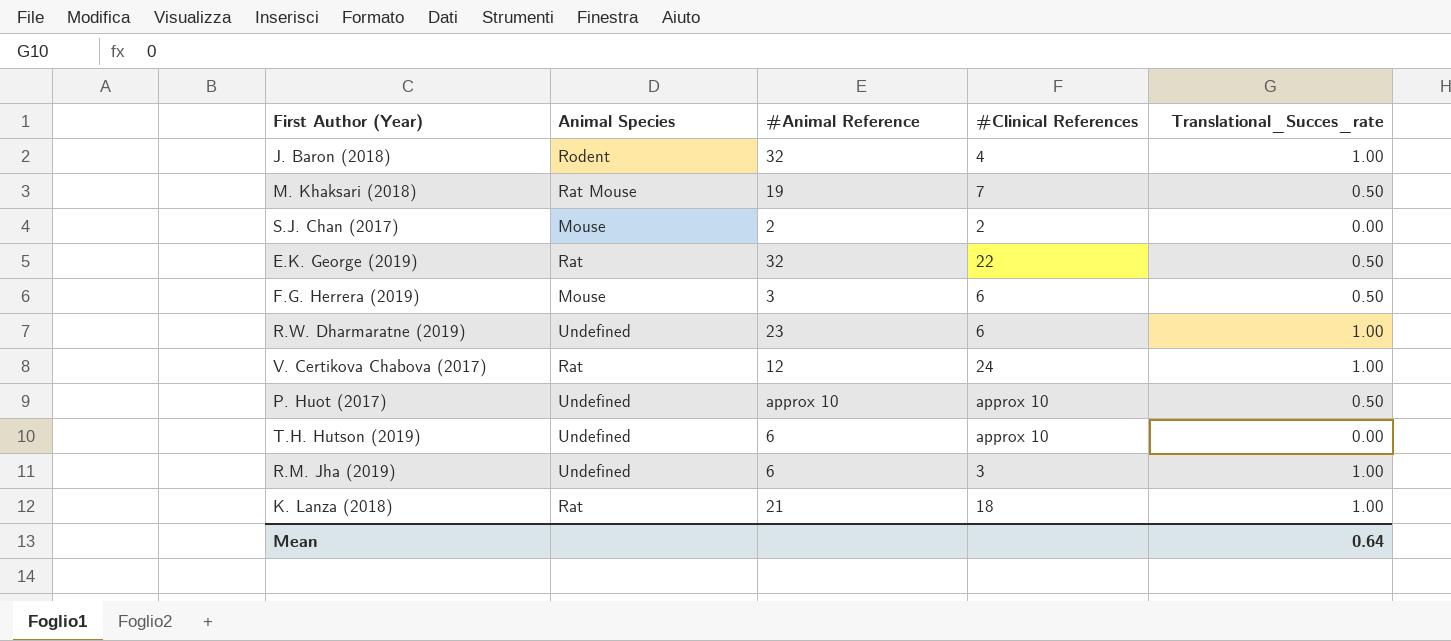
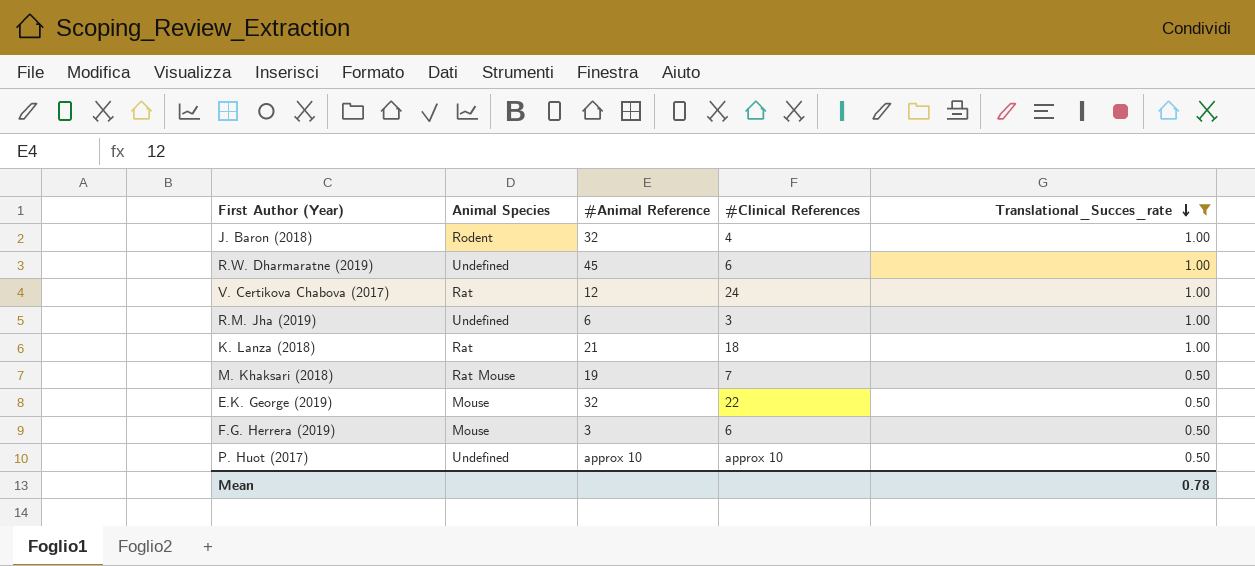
filter: none -> Translational_Succes_rate != 0.00
row order: none -> Translational_Succes_rate descending
R.W. Dharmaratne (2019) | #Animal Reference: 23 -> 45
E.K. George (2019) | Animal Species: Rat -> Mouse
Mean | Translational_Succes_rate: 0.64 -> 0.78

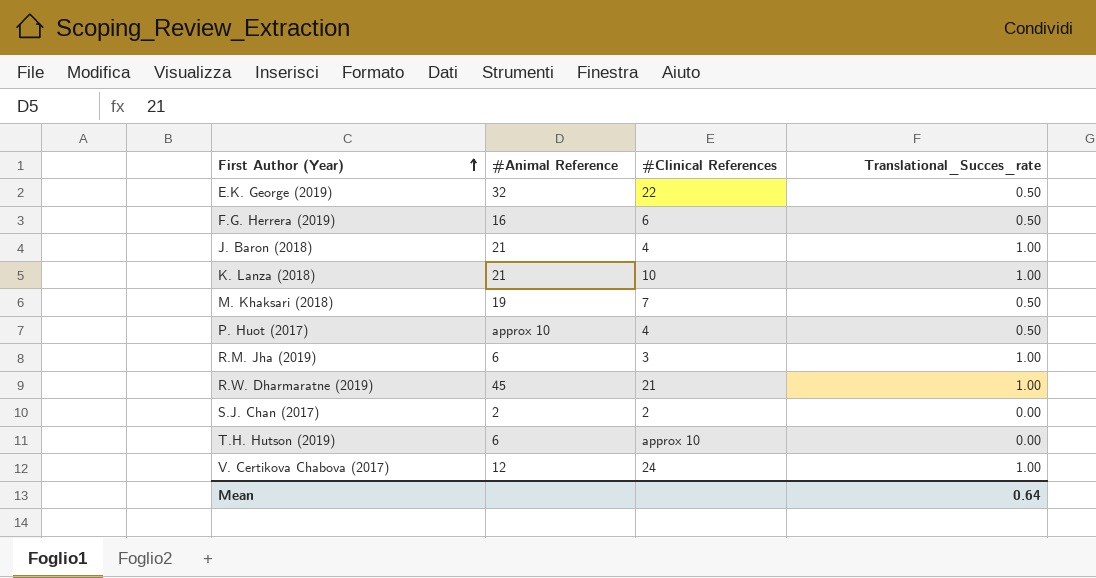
filter: Translational_Succes_rate != 0.00 -> none
row order: Translational_Succes_rate descending -> First Author (Year) ascending
column Animal Species | position: 2 -> none
F.G. Herrera (2019) | #Animal Reference: 3 -> 16
J. Baron (2018) | #Animal Reference: 32 -> 21
K. Lanza (2018) | #Clinical References: 18 -> 10
P. Huot (2017) | #Clinical References: approx 10 -> 4
R.W. Dharmaratne (2019) | #Clinical References: 6 -> 21
Mean | Translational_Succes_rate: 0.78 -> 0.64

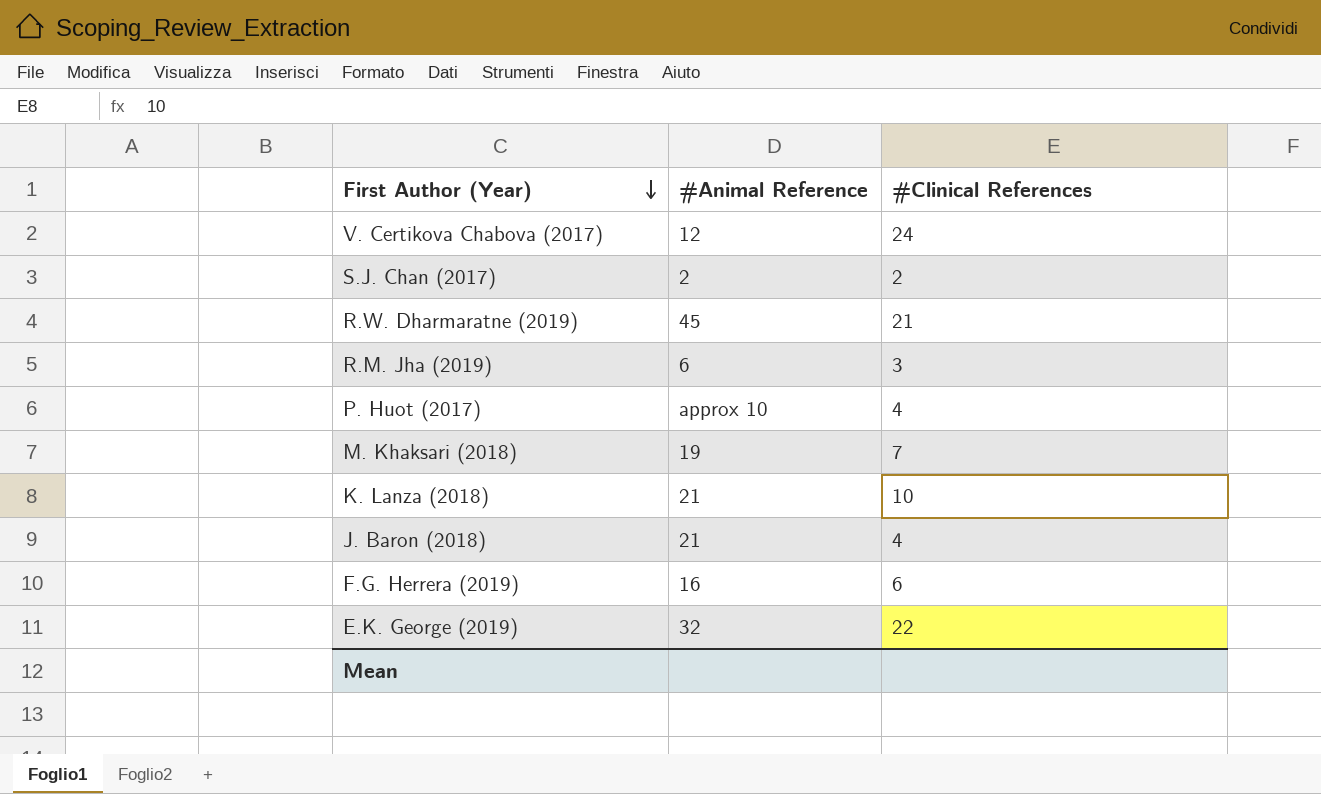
row order: First Author (Year) ascending -> First Author (Year) descending
column Translational_Succes_rate | position: 4 -> none
row T.H. Hutson (2019): 6 | approx 10 | 0.00 -> none

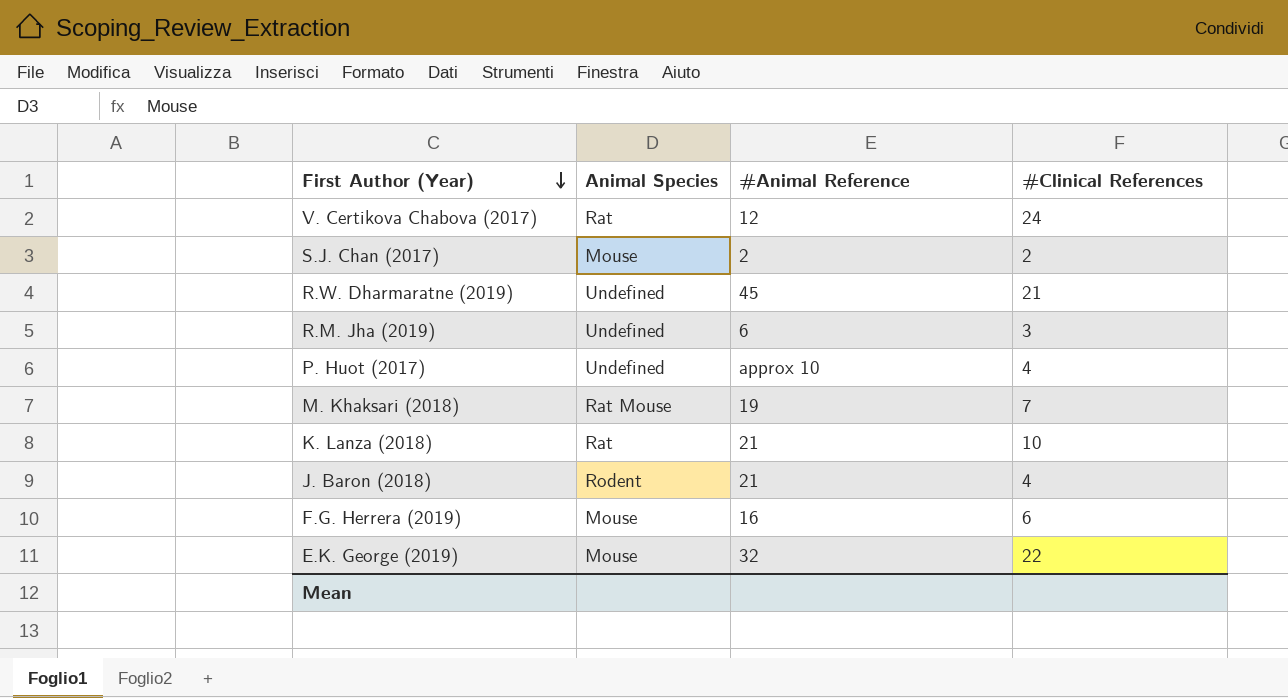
column Animal Species | position: none -> 2

